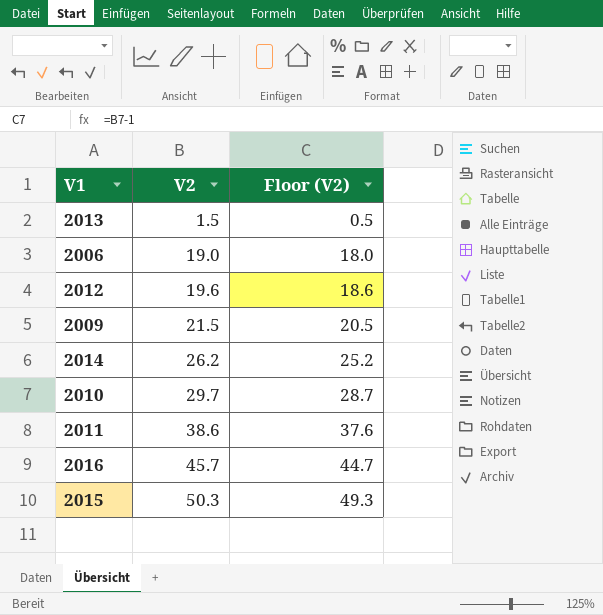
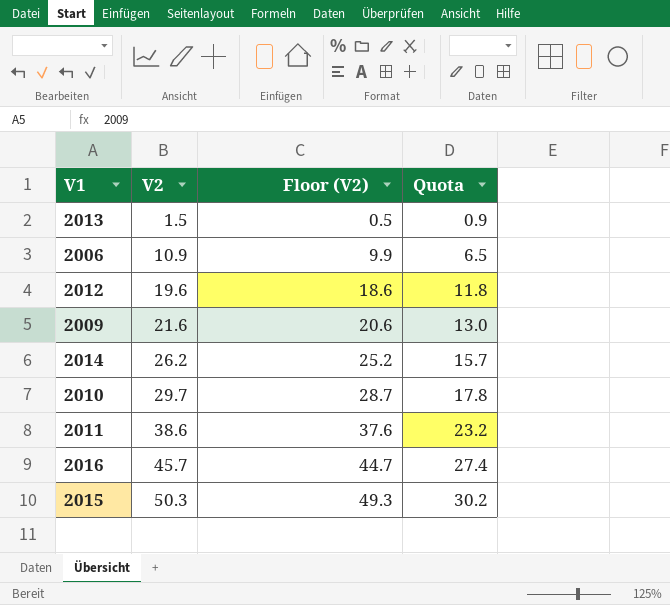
column Quota | formula: none -> [V2] * 0.6
2006 | V2: 19.0 -> 10.9
2006 | Floor (V2): 18.0 -> 9.9
2009 | V2: 21.5 -> 21.6
2009 | Floor (V2): 20.5 -> 20.6

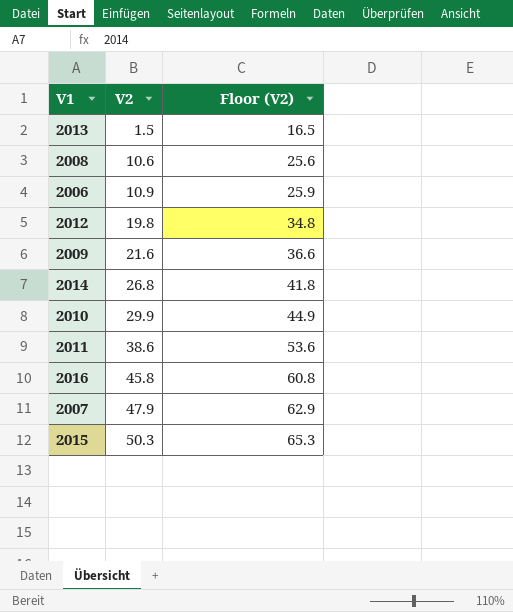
column Quota | formula: [V2] * 0.6 -> none
column Floor (V2) | formula: [V2] - 1 -> [V2] + 15
row 2008: none -> 10.6 | 25.6
2012 | V2: 19.6 -> 19.8
2014 | V2: 26.2 -> 26.8
2010 | V2: 29.7 -> 29.9
2016 | V2: 45.7 -> 45.8
row 2007: none -> 47.9 | 62.9

